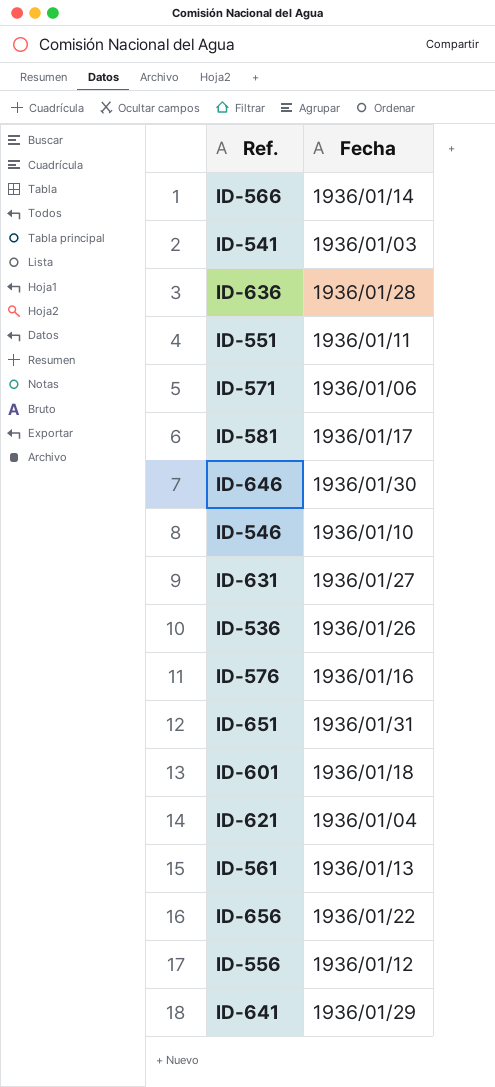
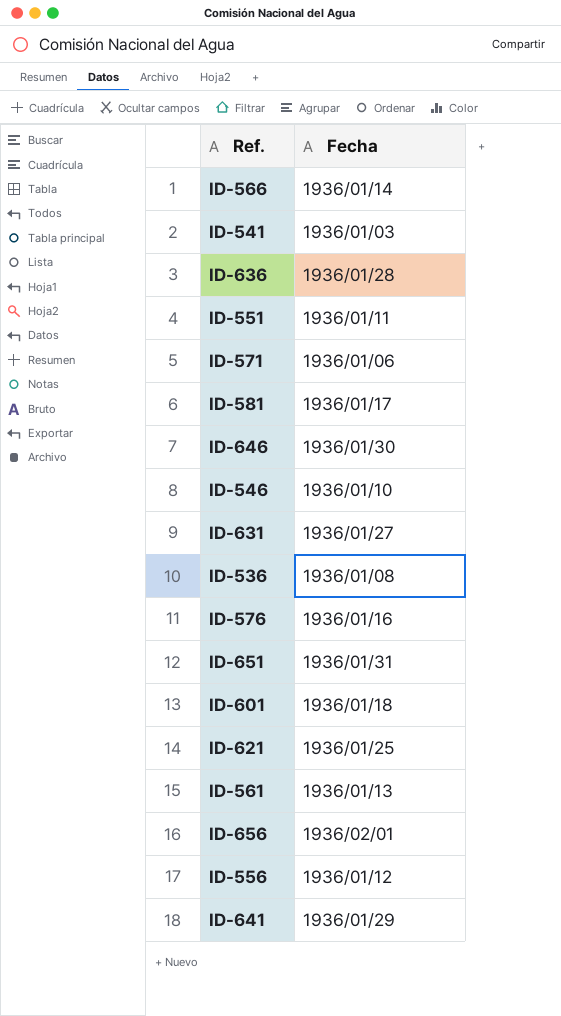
ID-536 | Fecha: 1936/01/26 -> 1936/01/08
ID-621 | Fecha: 1936/01/04 -> 1936/01/25
ID-656 | Fecha: 1936/01/22 -> 1936/02/01

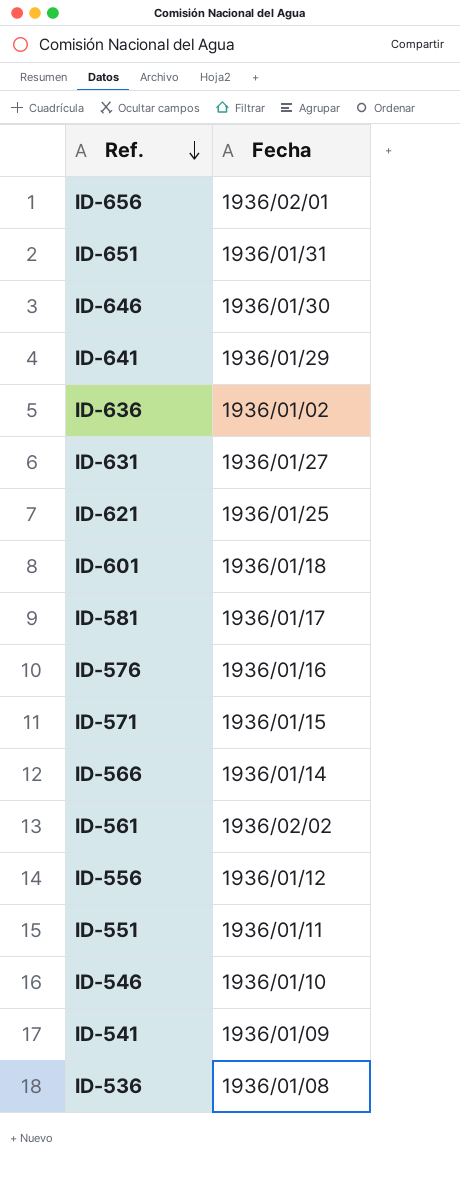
row order: none -> Ref. descending
ID-636 | Fecha: 1936/01/28 -> 1936/01/02
ID-571 | Fecha: 1936/01/06 -> 1936/01/15
ID-561 | Fecha: 1936/01/13 -> 1936/02/02
ID-541 | Fecha: 1936/01/03 -> 1936/01/09

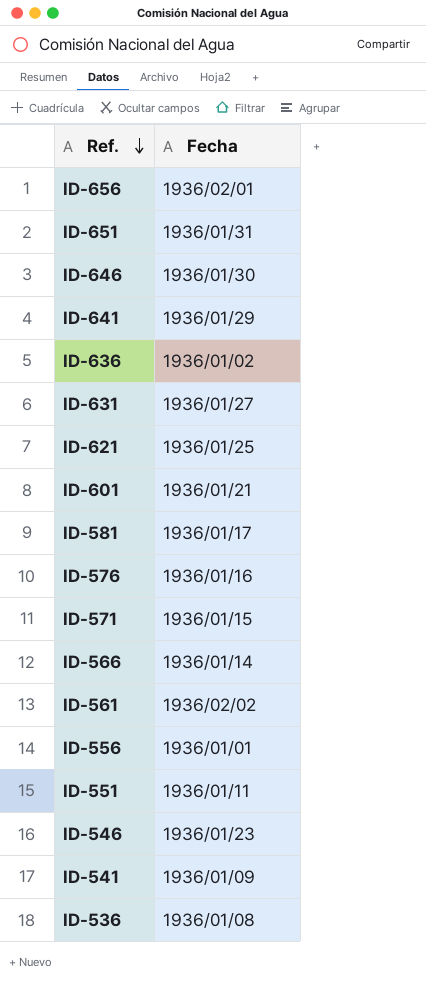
ID-601 | Fecha: 1936/01/18 -> 1936/01/21
ID-556 | Fecha: 1936/01/12 -> 1936/01/01
ID-546 | Fecha: 1936/01/10 -> 1936/01/23

